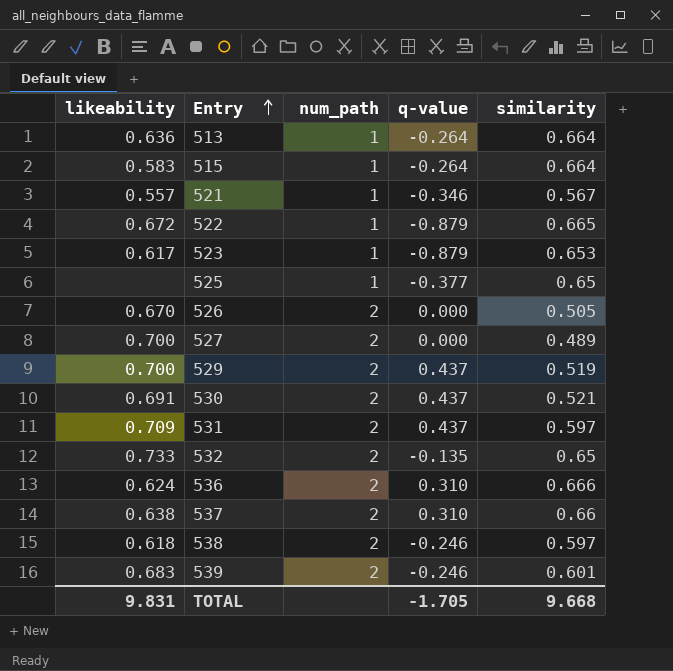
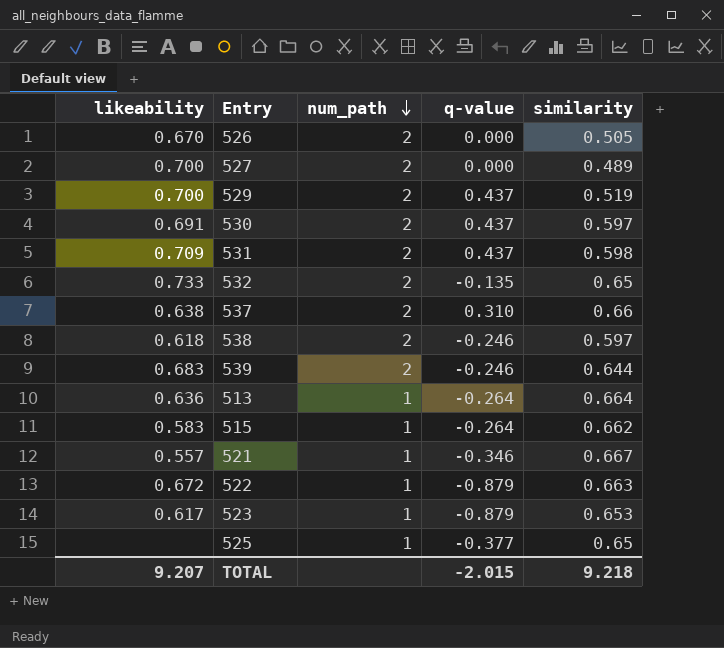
row order: Entry ascending -> num_path descending
row 536: 0.624 | 2 | 0.310 | 0.666 -> none
530 | similarity: 0.521 -> 0.597
531 | similarity: 0.597 -> 0.598
539 | similarity: 0.601 -> 0.644
515 | similarity: 0.664 -> 0.662
521 | similarity: 0.567 -> 0.667
522 | similarity: 0.665 -> 0.663
TOTAL | likeability: 9.831 -> 9.207
TOTAL | q-value: -1.705 -> -2.015
TOTAL | similarity: 9.668 -> 9.218

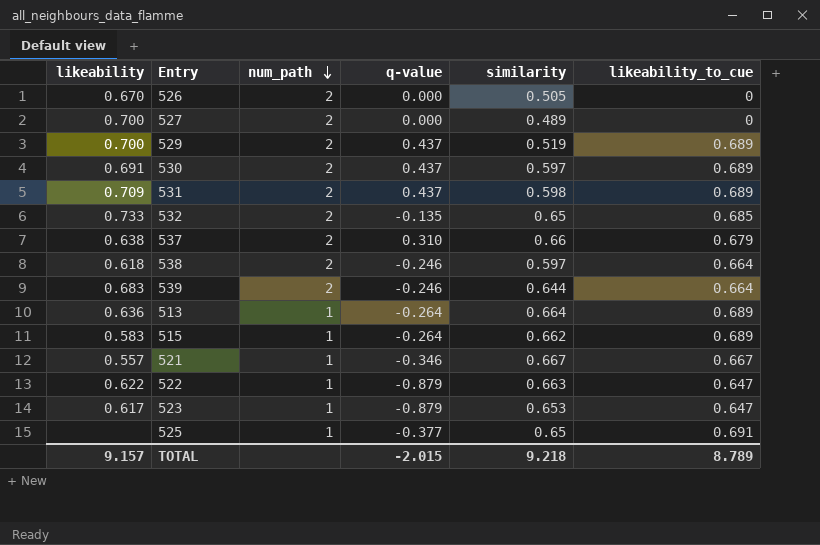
column likeability_to_cue | position: none -> 6
522 | likeability: 0.672 -> 0.622
TOTAL | likeability: 9.207 -> 9.157

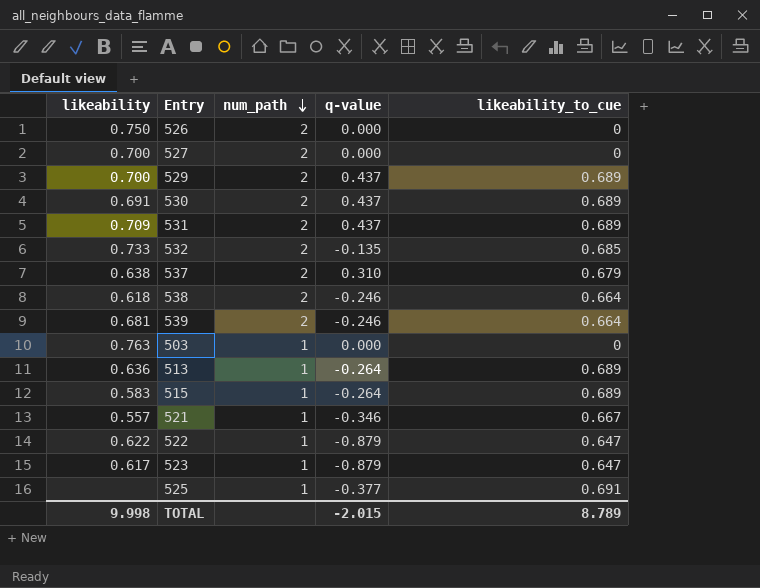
column similarity | position: 5 -> none
526 | likeability: 0.670 -> 0.750
539 | likeability: 0.683 -> 0.681
row 503: none -> 0.763 | 1 | 0.000 | 0
TOTAL | likeability: 9.157 -> 9.998

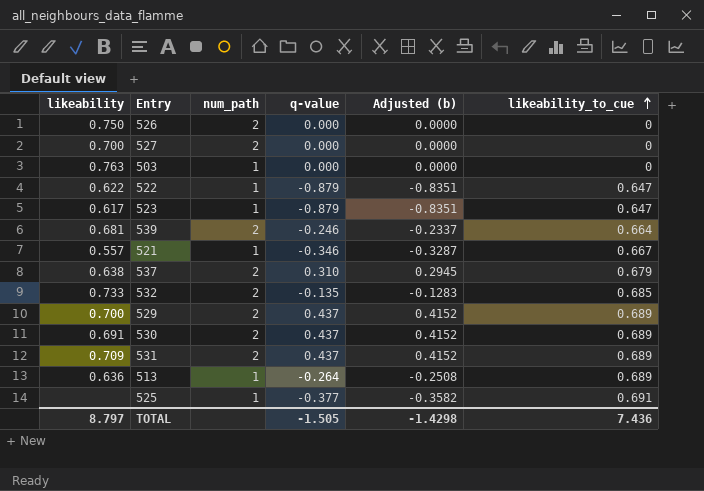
row order: num_path descending -> likeability_to_cue ascending
column Adjusted (b) | formula: none -> [q-value] * 0.95
row 538: 0.618 | 2 | -0.246 | 0.664 -> none
row 515: 0.583 | 1 | -0.264 | 0.689 -> none
TOTAL | likeability: 9.998 -> 8.797
TOTAL | q-value: -2.015 -> -1.505
TOTAL | likeability_to_cue: 8.789 -> 7.436

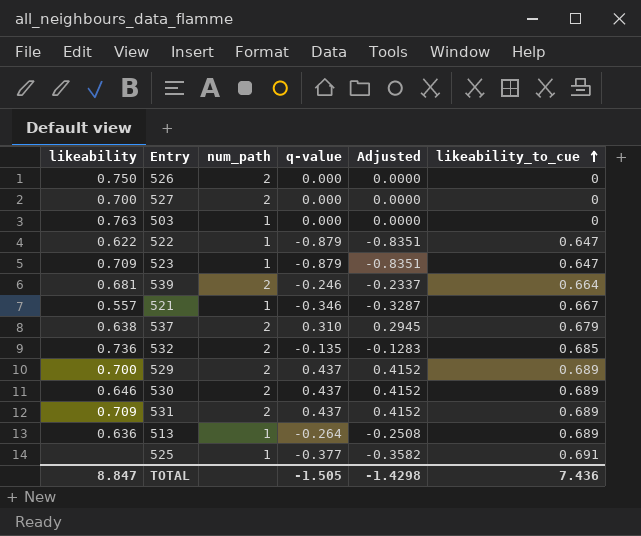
column name: Adjusted (b) -> Adjusted
523 | likeability: 0.617 -> 0.709
532 | likeability: 0.733 -> 0.736
530 | likeability: 0.691 -> 0.646
TOTAL | likeability: 8.797 -> 8.847

